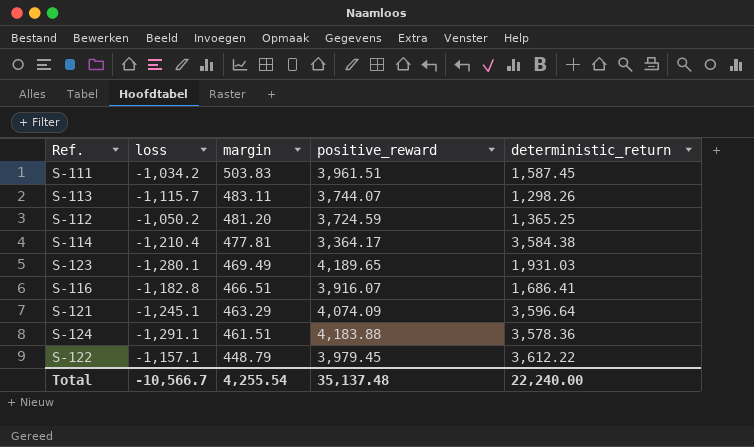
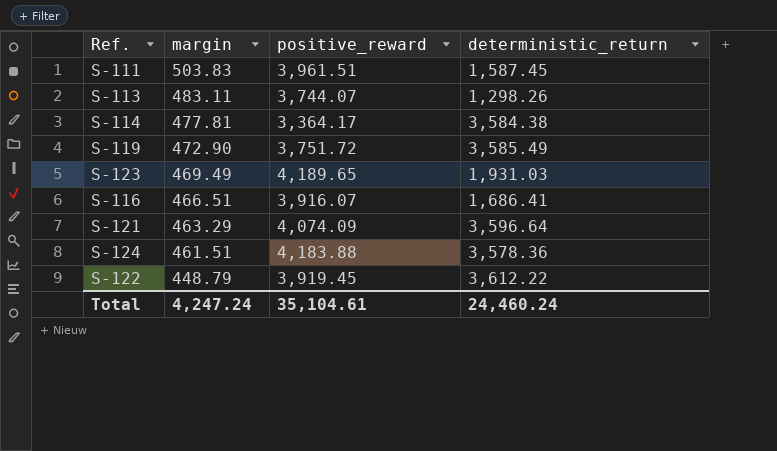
column loss | position: 2 -> none
row S-112: -1,050.2 | 481.20 | 3,724.59 | 1,365.25 -> none
row S-119: none -> 472.90 | 3,751.72 | 3,585.49
S-122 | positive_reward: 3,979.45 -> 3,919.45
Total | margin: 4,255.54 -> 4,247.24
Total | positive_reward: 35,137.48 -> 35,104.61
Total | deterministic_return: 22,240.00 -> 24,460.24

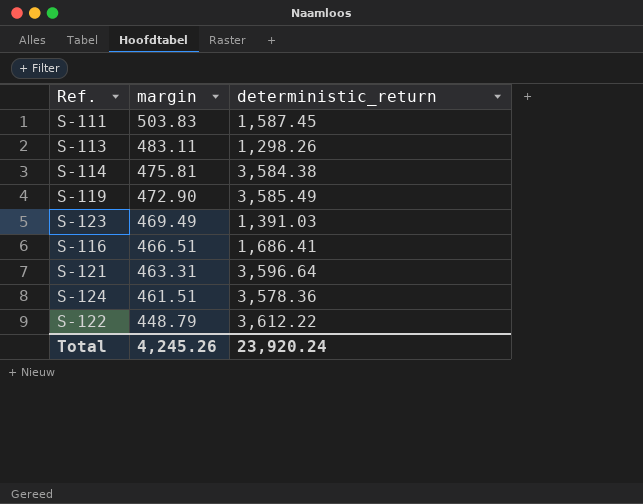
column positive_reward | position: 3 -> none
S-114 | margin: 477.81 -> 475.81
S-123 | deterministic_return: 1,931.03 -> 1,391.03
S-121 | margin: 463.29 -> 463.31
Total | margin: 4,247.24 -> 4,245.26
Total | deterministic_return: 24,460.24 -> 23,920.24

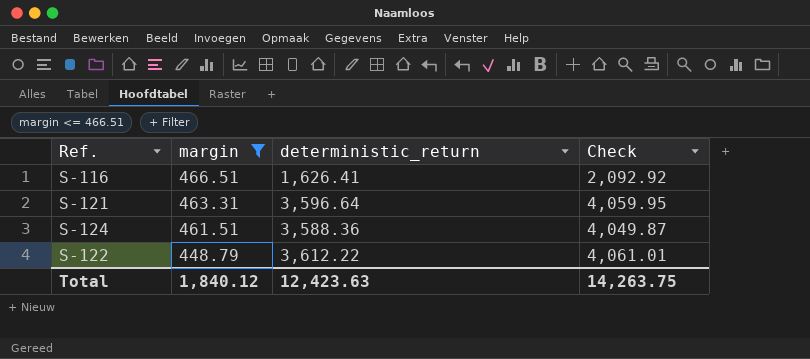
filter: none -> margin <= 466.51
column Check | formula: none -> [margin] + [deterministic_return]
S-116 | deterministic_return: 1,686.41 -> 1,626.41
S-124 | deterministic_return: 3,578.36 -> 3,588.36
Total | margin: 4,245.26 -> 1,840.12
Total | deterministic_return: 23,920.24 -> 12,423.63

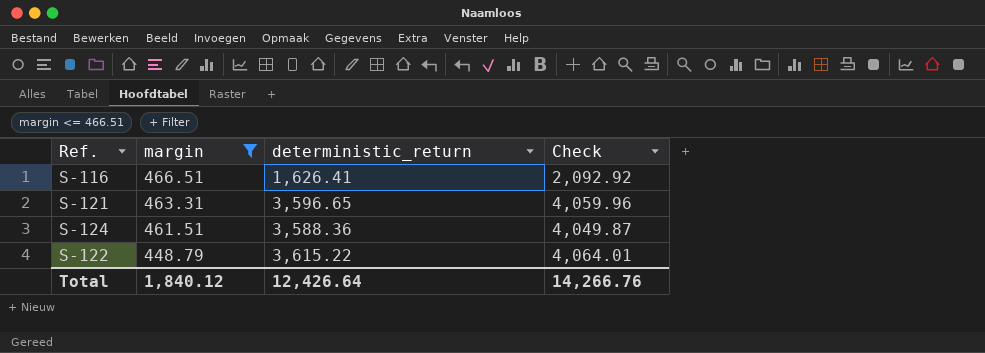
S-121 | deterministic_return: 3,596.64 -> 3,596.65
S-121 | Check: 4,059.95 -> 4,059.96
S-122 | deterministic_return: 3,612.22 -> 3,615.22
S-122 | Check: 4,061.01 -> 4,064.01
Total | deterministic_return: 12,423.63 -> 12,426.64
Total | Check: 14,263.75 -> 14,266.76

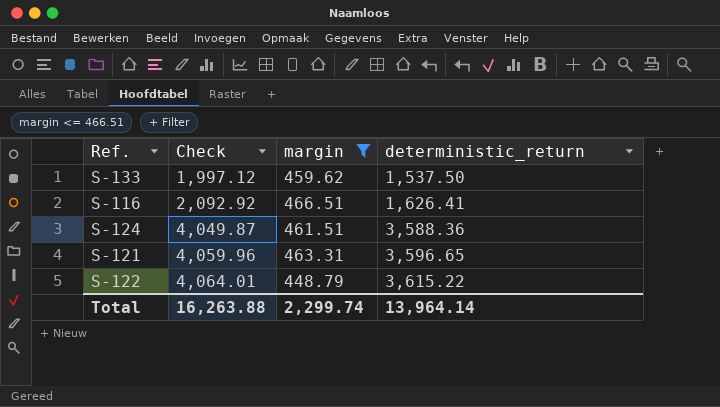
row order: margin descending -> Check ascending
column Check | position: 4 -> 2
row S-133: none -> 1,997.12 | 459.62 | 1,537.50
Total | Check: 14,266.76 -> 16,263.88
Total | margin: 1,840.12 -> 2,299.74
Total | deterministic_return: 12,426.64 -> 13,964.14

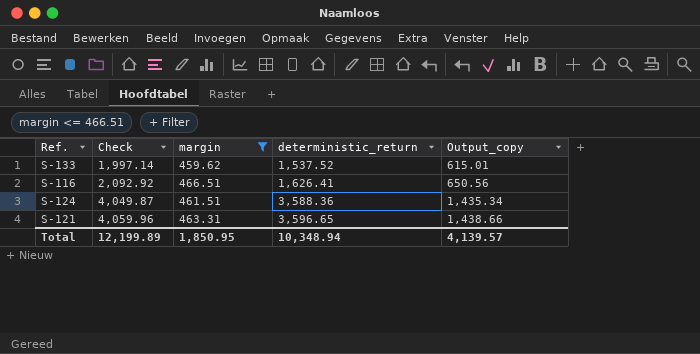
column Output_copy | formula: none -> [deterministic_return] * 0.4
row S-122: 4,064.01 | 448.79 | 3,615.22 -> none
S-133 | Check: 1,997.12 -> 1,997.14
S-133 | deterministic_return: 1,537.50 -> 1,537.52
Total | Check: 16,263.88 -> 12,199.89
Total | margin: 2,299.74 -> 1,850.95
Total | deterministic_return: 13,964.14 -> 10,348.94

